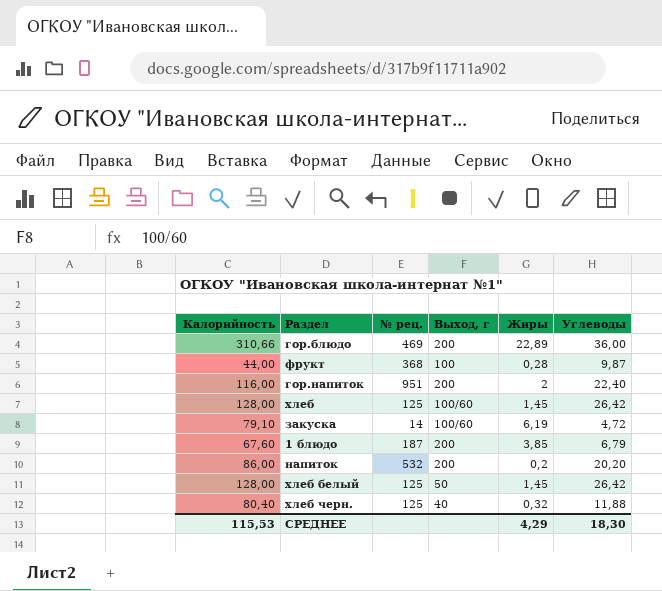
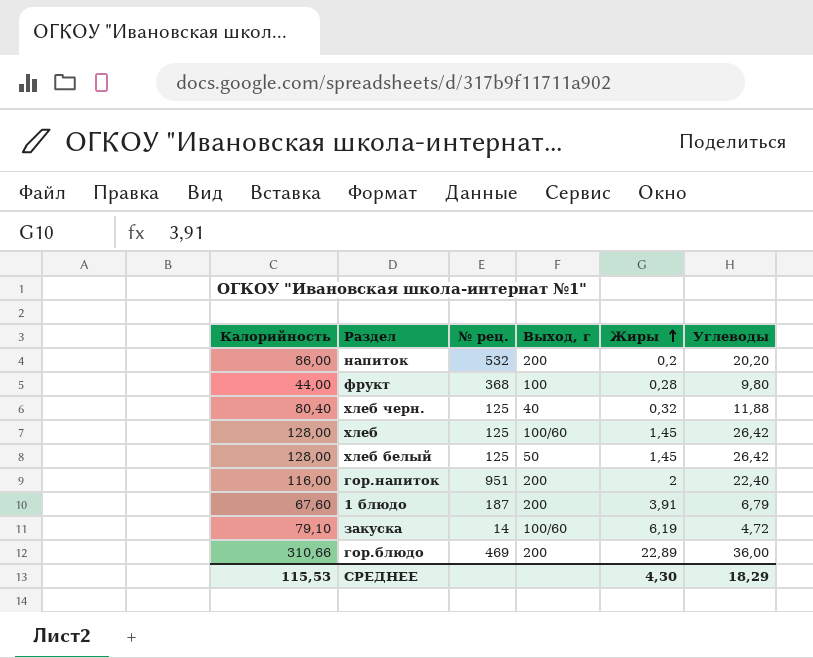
row order: none -> Жиры ascending
фрукт | Углеводы: 9,87 -> 9,80
1 блюдо | Жиры: 3,85 -> 3,91
СРЕДНЕЕ | Жиры: 4,29 -> 4,30
СРЕДНЕЕ | Углеводы: 18,30 -> 18,29

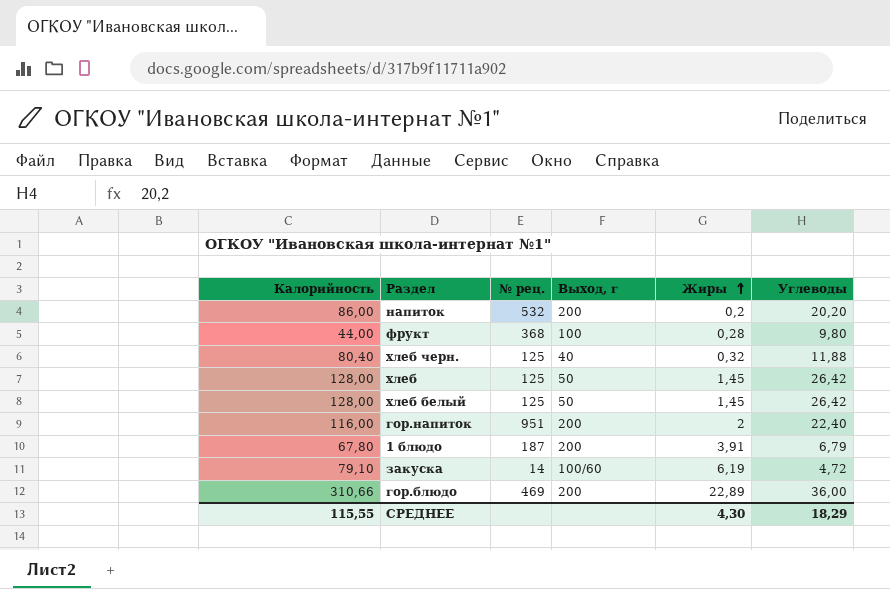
хлеб | Выход, г: 100/60 -> 50
1 блюдо | Калорийность: 67,60 -> 67,80
СРЕДНЕЕ | Калорийность: 115,53 -> 115,55

